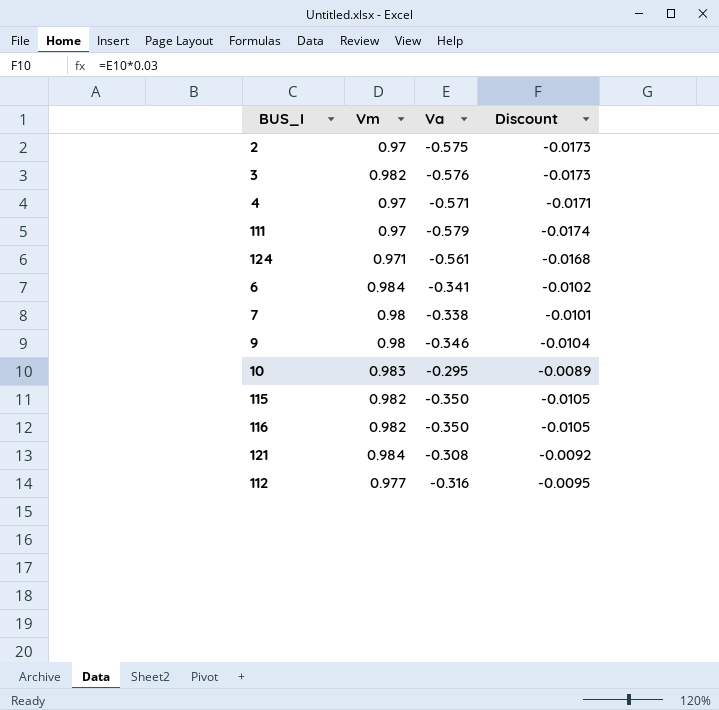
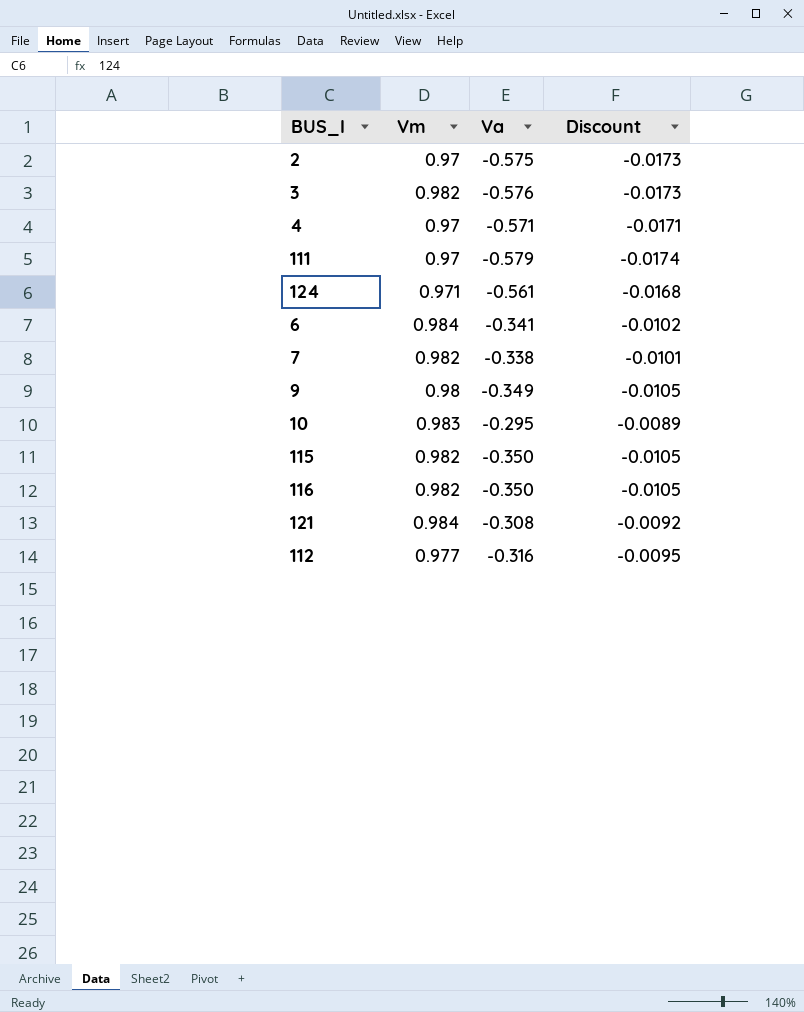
7 | Vm: 0.98 -> 0.982
9 | Va: -0.346 -> -0.349
9 | Discount: -0.0104 -> -0.0105

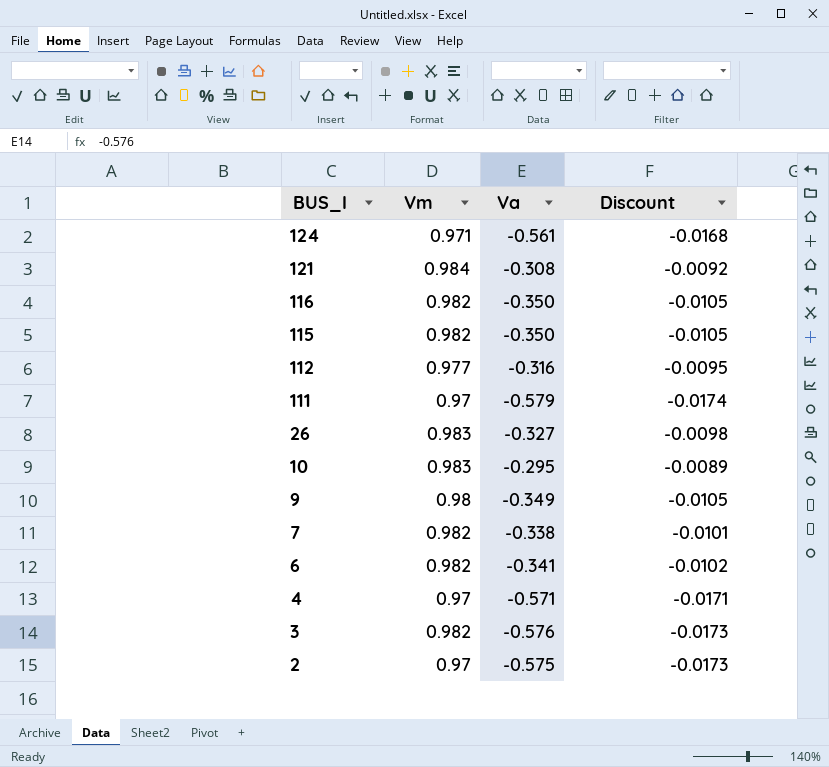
row order: none -> BUS_I descending
row 26: none -> 0.983 | -0.327 | -0.0098
6 | Vm: 0.984 -> 0.982

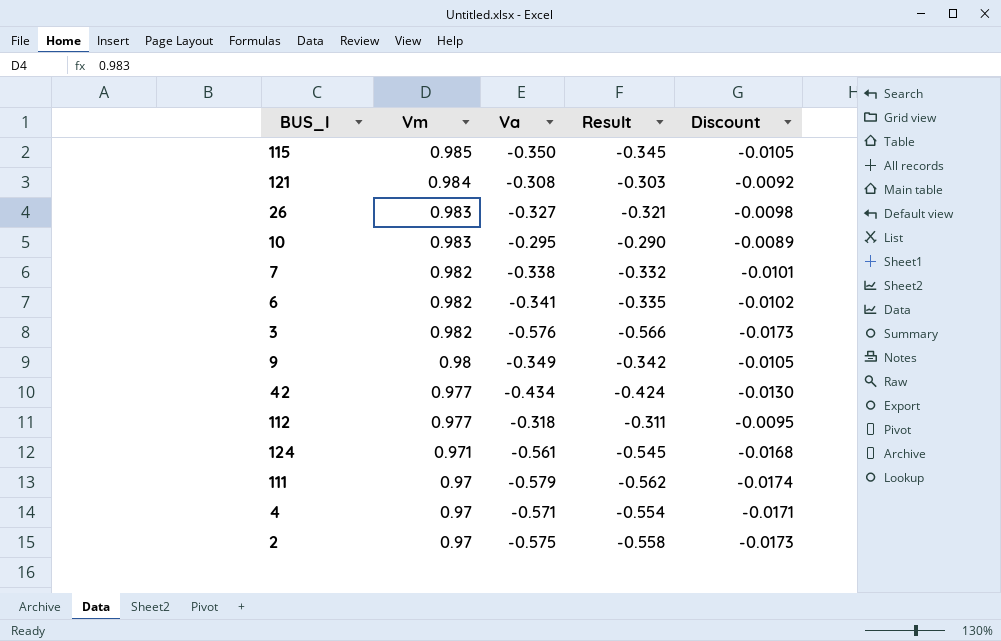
row order: BUS_I descending -> Vm descending
column Result | formula: none -> [Vm] * [Va]
row 116: 0.982 | -0.350 | -0.0105 -> none
115 | Vm: 0.982 -> 0.985
row 42: none -> 0.977 | -0.434 | -0.424 | -0.0130
112 | Va: -0.316 -> -0.318

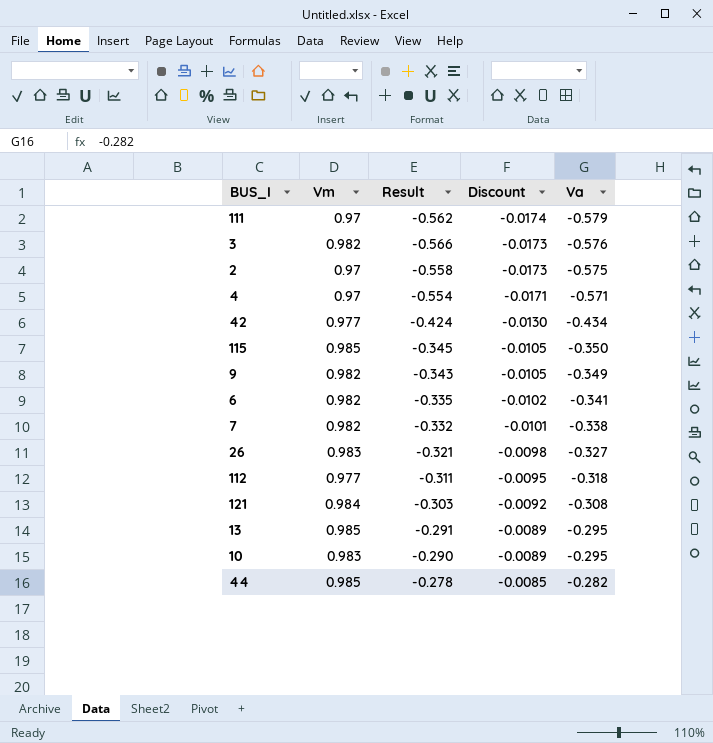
row order: Vm descending -> Discount ascending
column Va | position: 3 -> 5
row 124: 0.971 | -0.561 | -0.545 | -0.0168 -> none
9 | Vm: 0.98 -> 0.982
9 | Result: -0.342 -> -0.343
row 13: none -> 0.985 | -0.291 | -0.0089 | -0.295
row 44: none -> 0.985 | -0.278 | -0.0085 | -0.282

